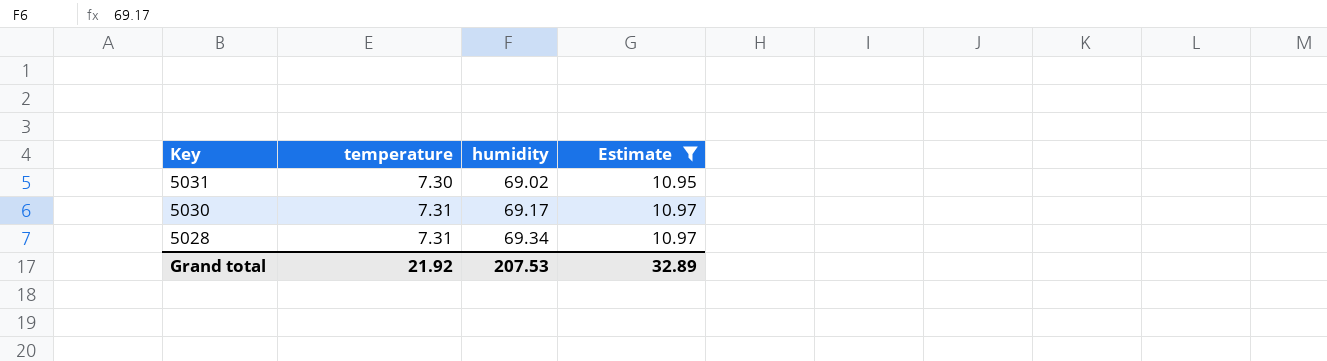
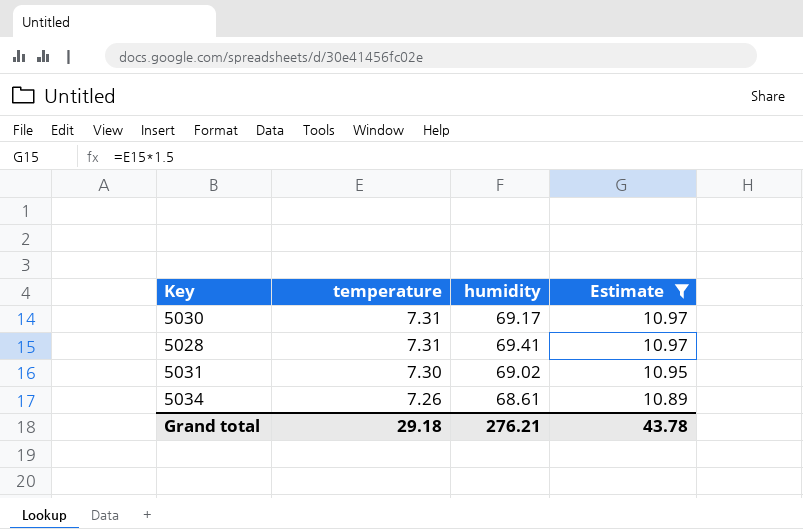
row order: Key descending -> temperature descending
5028 | humidity: 69.34 -> 69.41
row 5034: none -> 7.26 | 68.61 | 10.89
Grand total | temperature: 21.92 -> 29.18
Grand total | humidity: 207.53 -> 276.21
Grand total | Estimate: 32.89 -> 43.78

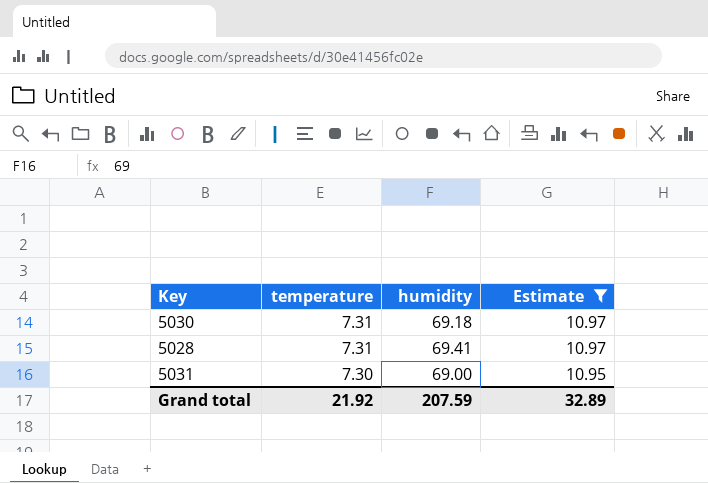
row 5034: 7.26 | 68.61 | 10.89 -> none
5030 | humidity: 69.17 -> 69.18
5031 | humidity: 69.02 -> 69.00
Grand total | temperature: 29.18 -> 21.92
Grand total | humidity: 276.21 -> 207.59
Grand total | Estimate: 43.78 -> 32.89

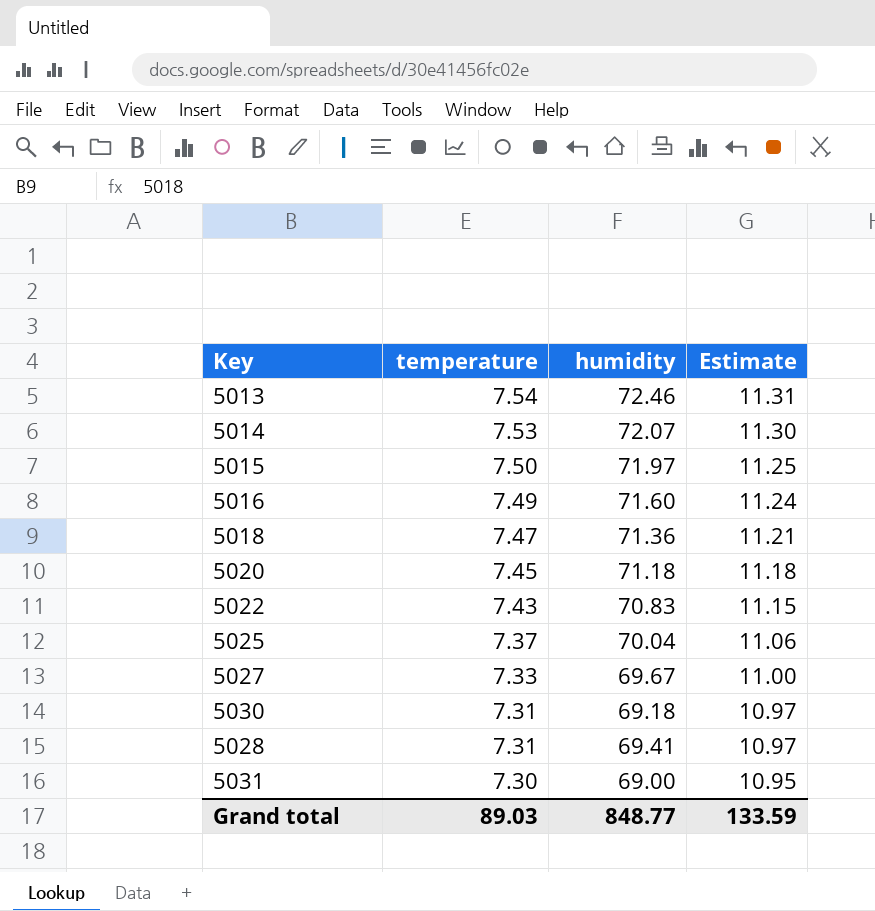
filter: Estimate <= 10.97 -> none
Grand total | temperature: 21.92 -> 89.03
Grand total | humidity: 207.59 -> 848.77
Grand total | Estimate: 32.89 -> 133.59

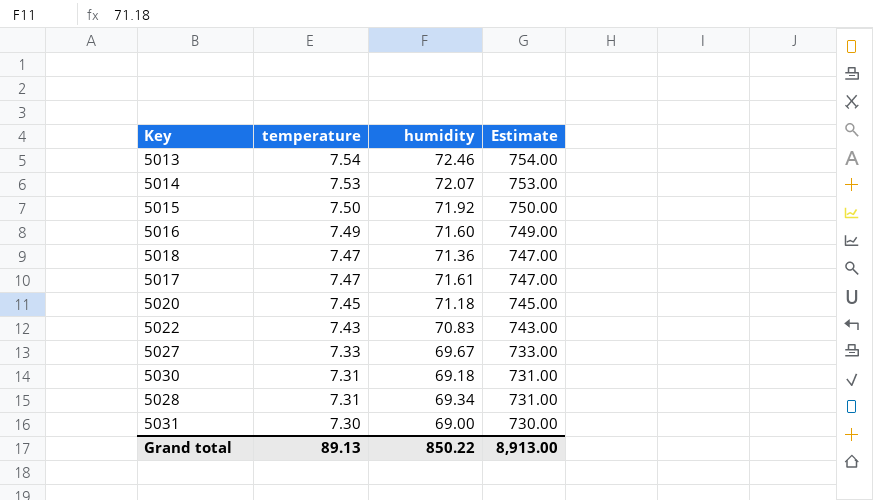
column Estimate | formula: [temperature] * 1.5 -> [temperature] * 100
row 5025: 7.37 | 70.04 | 11.06 -> none
5015 | humidity: 71.97 -> 71.92
row 5017: none -> 7.47 | 71.61 | 747.00
5028 | humidity: 69.41 -> 69.34
Grand total | temperature: 89.03 -> 89.13
Grand total | humidity: 848.77 -> 850.22
Grand total | Estimate: 133.59 -> 8,913.00

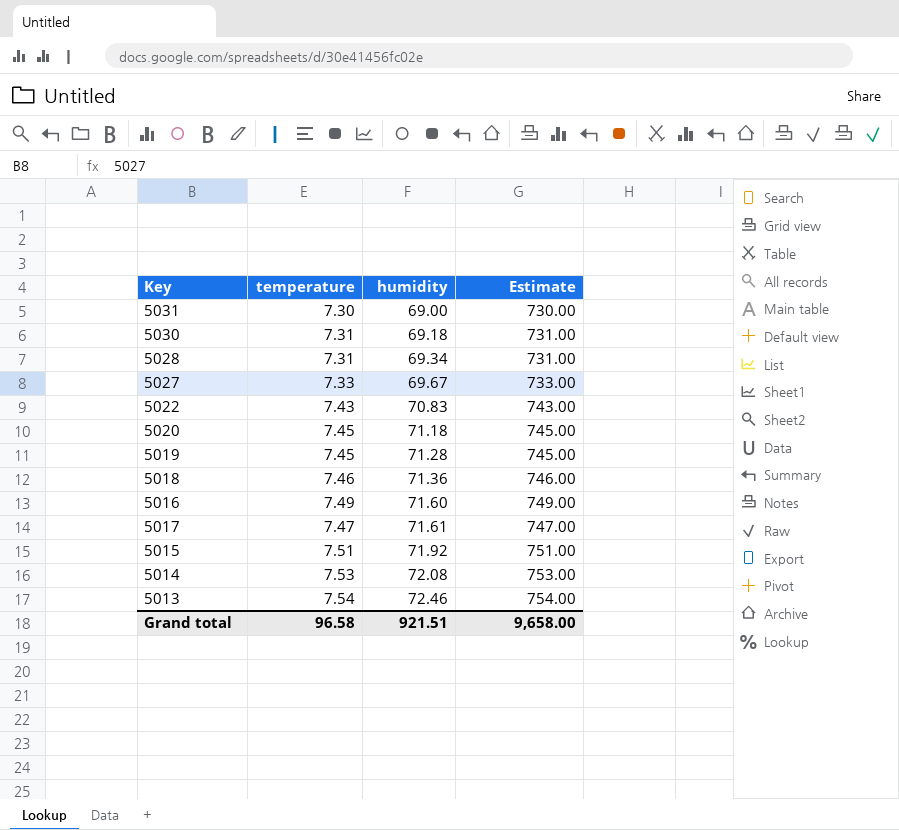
row order: temperature descending -> humidity ascending
row 5019: none -> 7.45 | 71.28 | 745.00
5018 | temperature: 7.47 -> 7.46
5018 | Estimate: 747.00 -> 746.00
5015 | temperature: 7.50 -> 7.51
5015 | Estimate: 750.00 -> 751.00
5014 | humidity: 72.07 -> 72.08
Grand total | temperature: 89.13 -> 96.58
Grand total | humidity: 850.22 -> 921.51
Grand total | Estimate: 8,913.00 -> 9,658.00

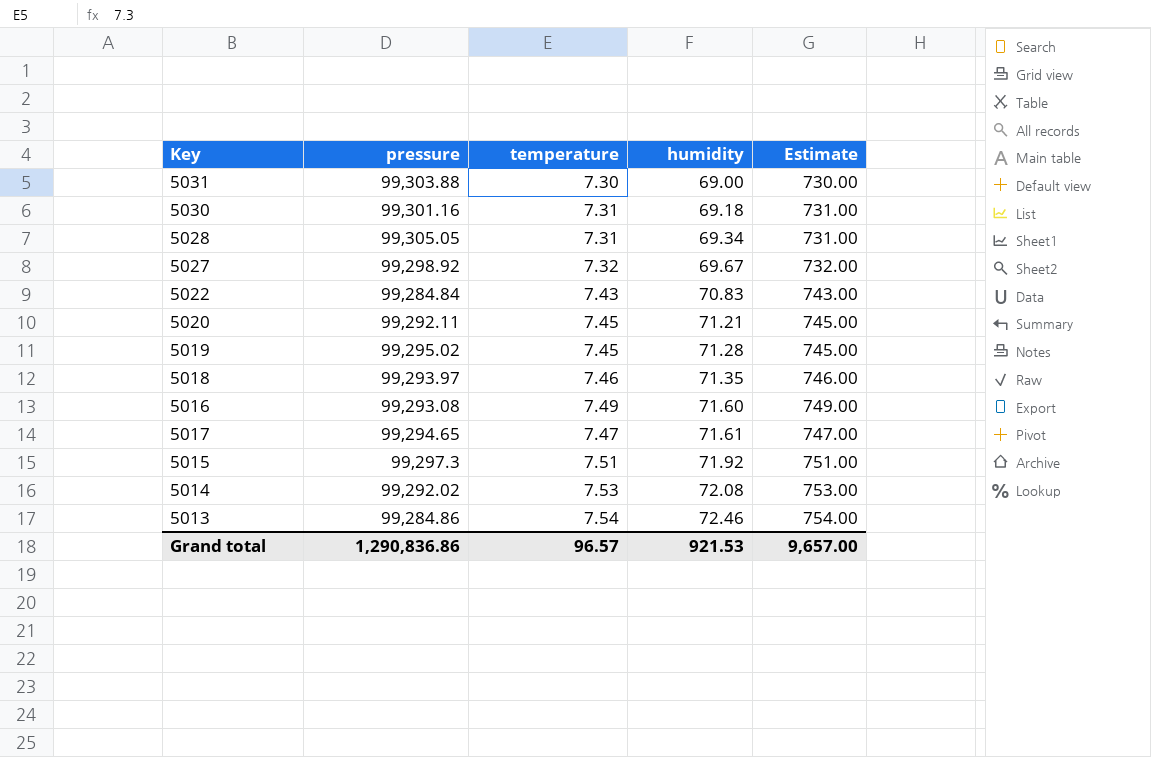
column pressure | position: none -> 2
5027 | temperature: 7.33 -> 7.32
5027 | Estimate: 733.00 -> 732.00
5020 | humidity: 71.18 -> 71.21
5018 | humidity: 71.36 -> 71.35
Grand total | temperature: 96.58 -> 96.57
Grand total | humidity: 921.51 -> 921.53
Grand total | Estimate: 9,658.00 -> 9,657.00

